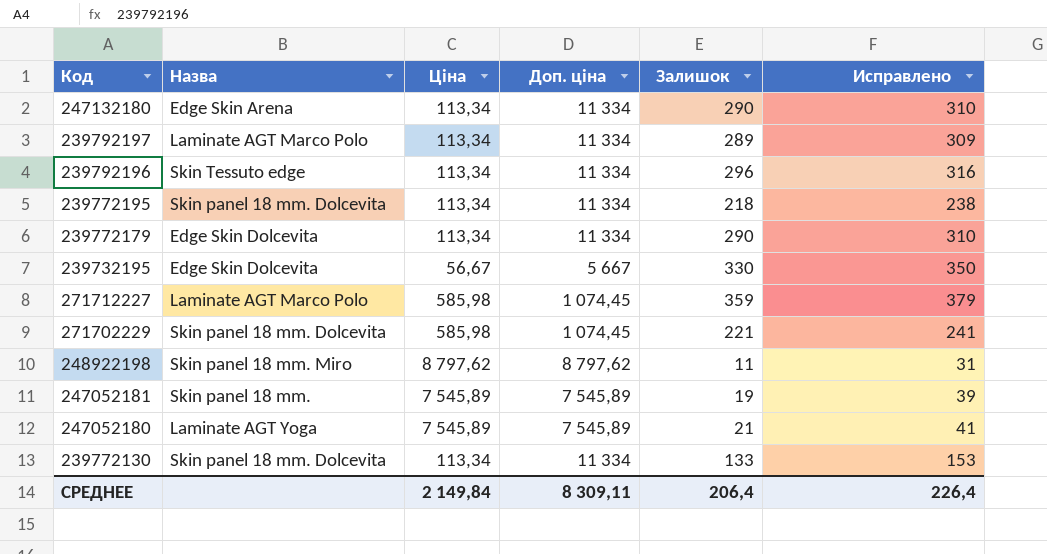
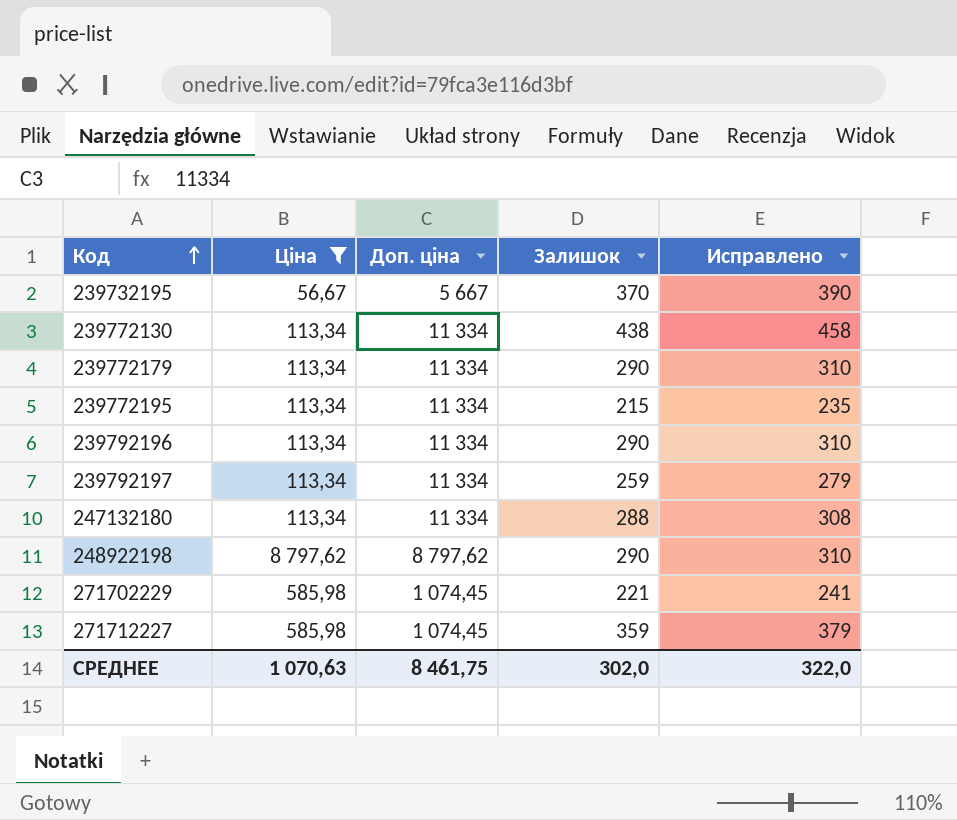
filter: none -> Ціна != 7 545,89
row order: none -> Код ascending
column Назва | position: 2 -> none
239732195 | Залишок: 330 -> 370
239732195 | Исправлено: 350 -> 390
239772130 | Залишок: 133 -> 438
239772130 | Исправлено: 153 -> 458
239772195 | Залишок: 218 -> 215
239772195 | Исправлено: 238 -> 235
239792196 | Залишок: 296 -> 290
239792196 | Исправлено: 316 -> 310
239792197 | Залишок: 289 -> 259
239792197 | Исправлено: 309 -> 279
247132180 | Залишок: 290 -> 288
247132180 | Исправлено: 310 -> 308
248922198 | Залишок: 11 -> 290
248922198 | Исправлено: 31 -> 310
СРЕДНЕЕ | Ціна: 2 149,84 -> 1 070,63
СРЕДНЕЕ | Доп. ціна: 8 309,11 -> 8 461,75
СРЕДНЕЕ | Залишок: 206,4 -> 302,0
СРЕДНЕЕ | Исправлено: 226,4 -> 322,0

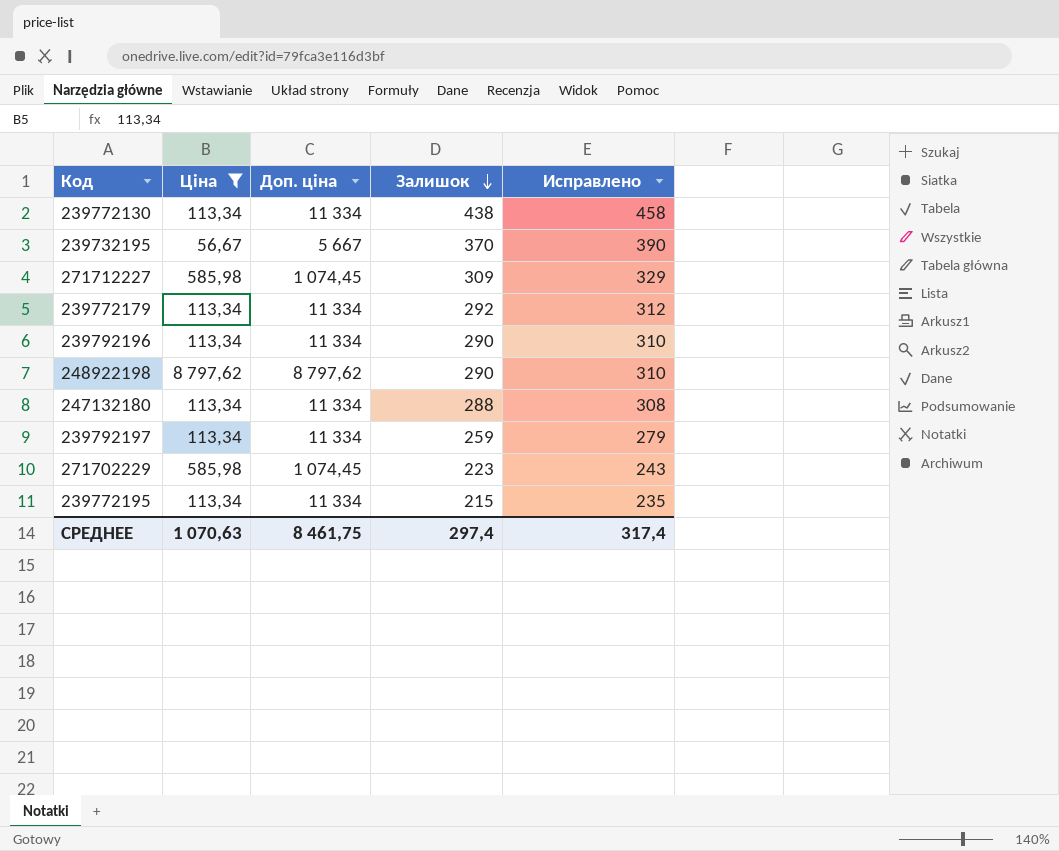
row order: Код ascending -> Залишок descending
271712227 | Залишок: 359 -> 309
271712227 | Исправлено: 379 -> 329
239772179 | Залишок: 290 -> 292
239772179 | Исправлено: 310 -> 312
271702229 | Залишок: 221 -> 223
271702229 | Исправлено: 241 -> 243
СРЕДНЕЕ | Залишок: 302,0 -> 297,4
СРЕДНЕЕ | Исправлено: 322,0 -> 317,4

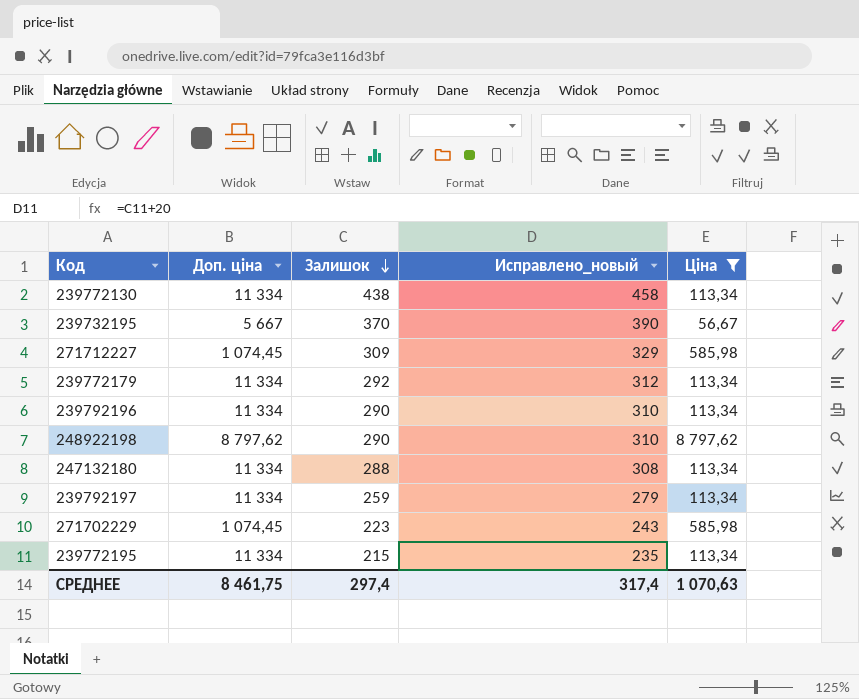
column name: Исправлено -> Исправлено_новый
column Ціна | position: 2 -> 5

